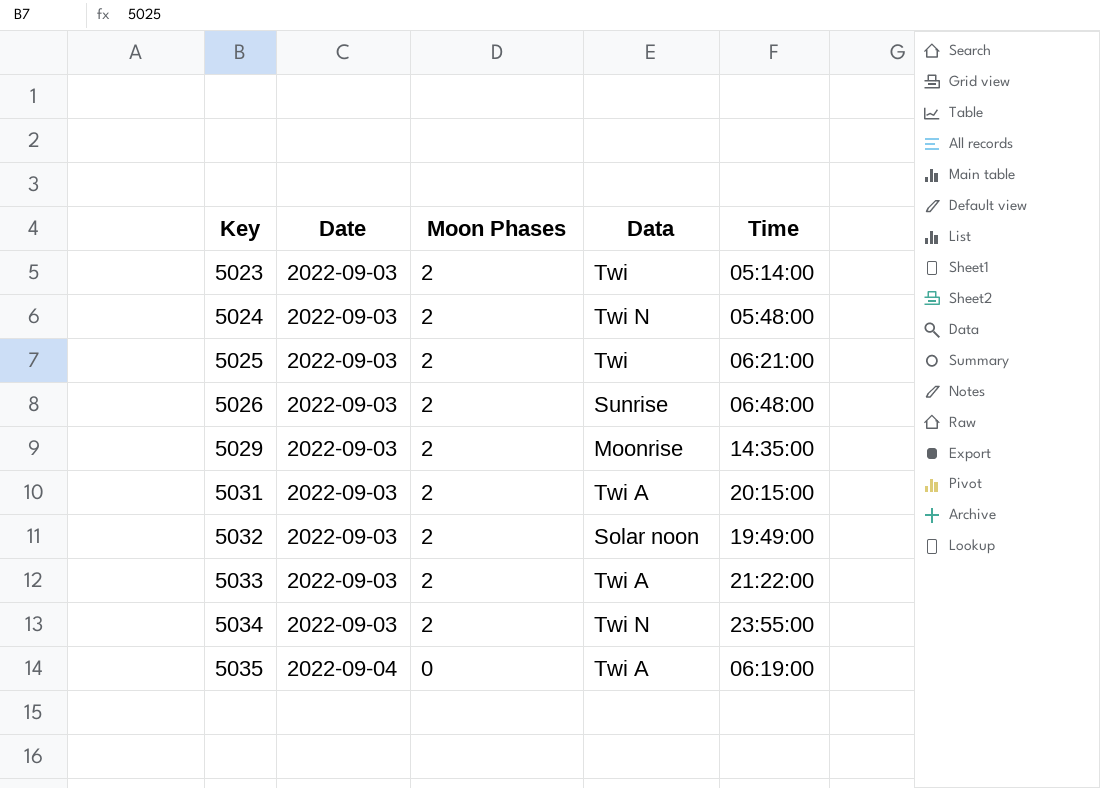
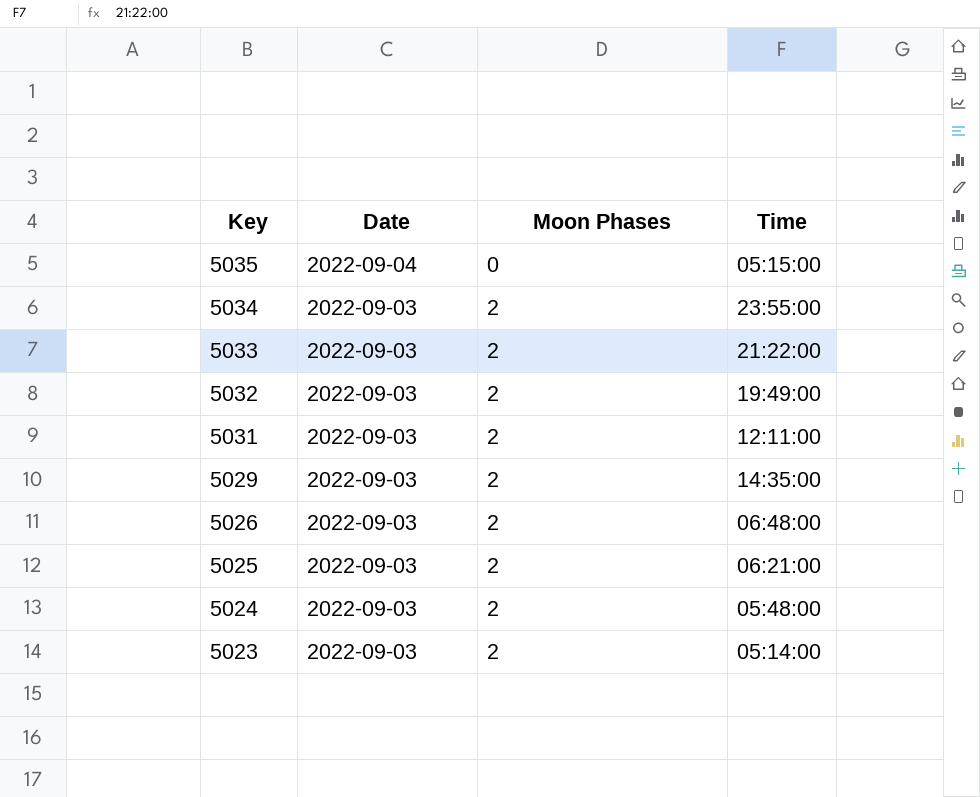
row order: Key ascending -> Key descending
column Data | position: 4 -> none
5035 | Time: 06:19:00 -> 05:15:00
5031 | Time: 20:15:00 -> 12:11:00

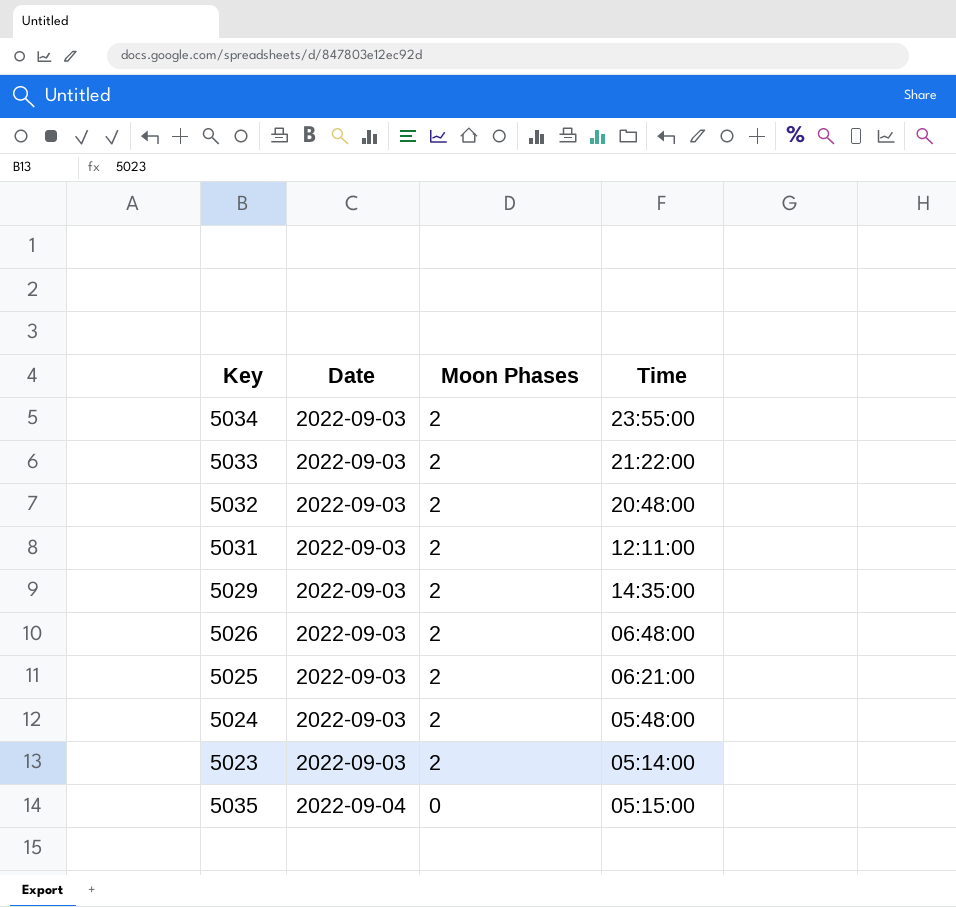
row order: Key descending -> Date ascending
5032 | Time: 19:49:00 -> 20:48:00

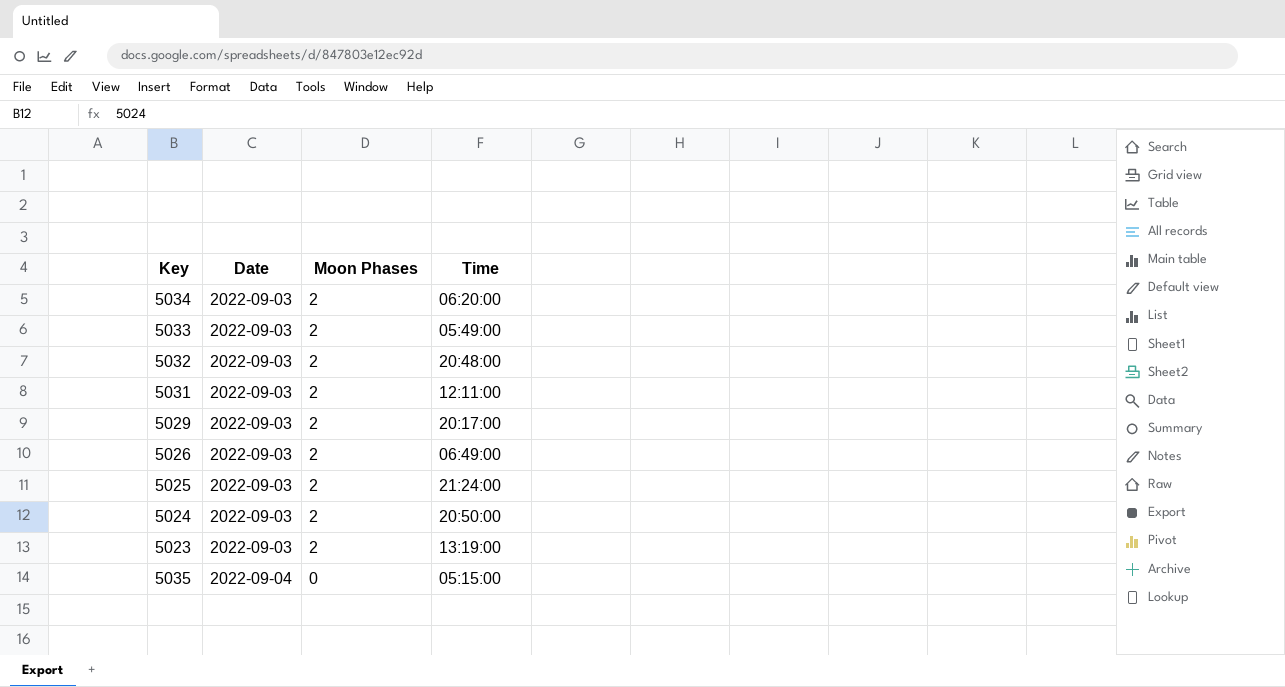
5034 | Time: 23:55:00 -> 06:20:00
5033 | Time: 21:22:00 -> 05:49:00
5029 | Time: 14:35:00 -> 20:17:00
5026 | Time: 06:48:00 -> 06:49:00
5025 | Time: 06:21:00 -> 21:24:00
5024 | Time: 05:48:00 -> 20:50:00
5023 | Time: 05:14:00 -> 13:19:00

